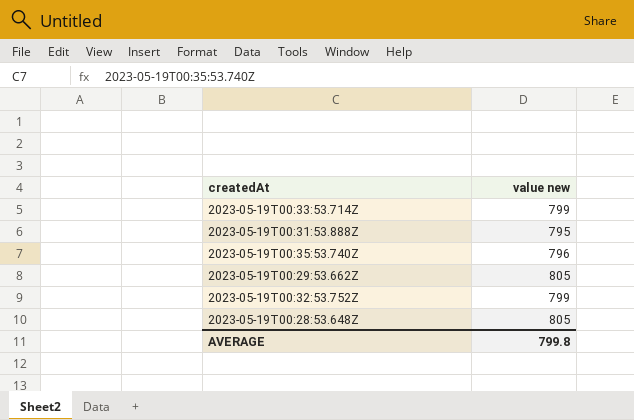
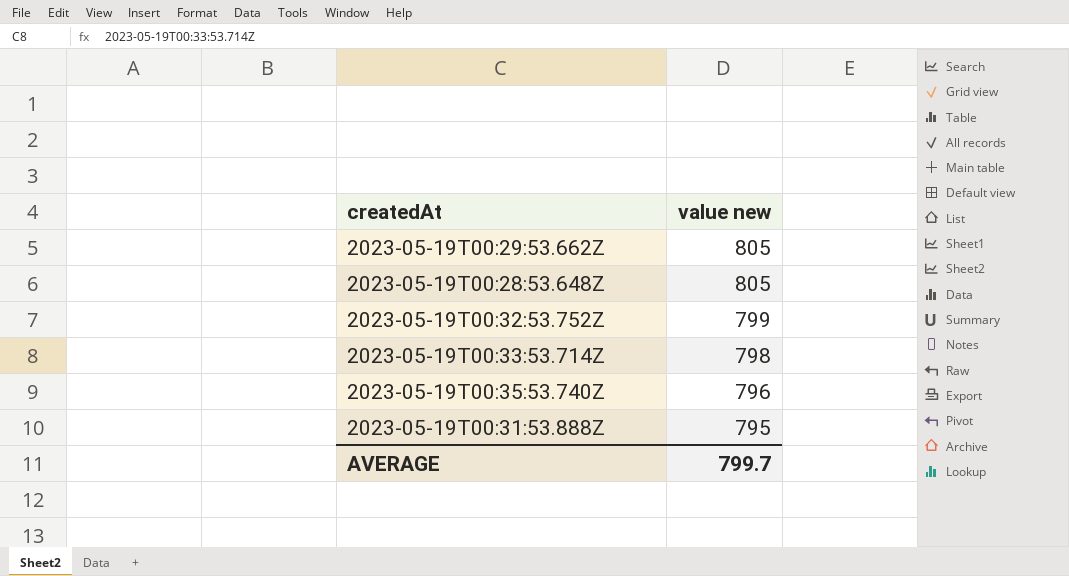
row order: none -> value new descending
2023-05-19T00:33:53.714Z | value new: 799 -> 798
AVERAGE | value new: 799.8 -> 799.7

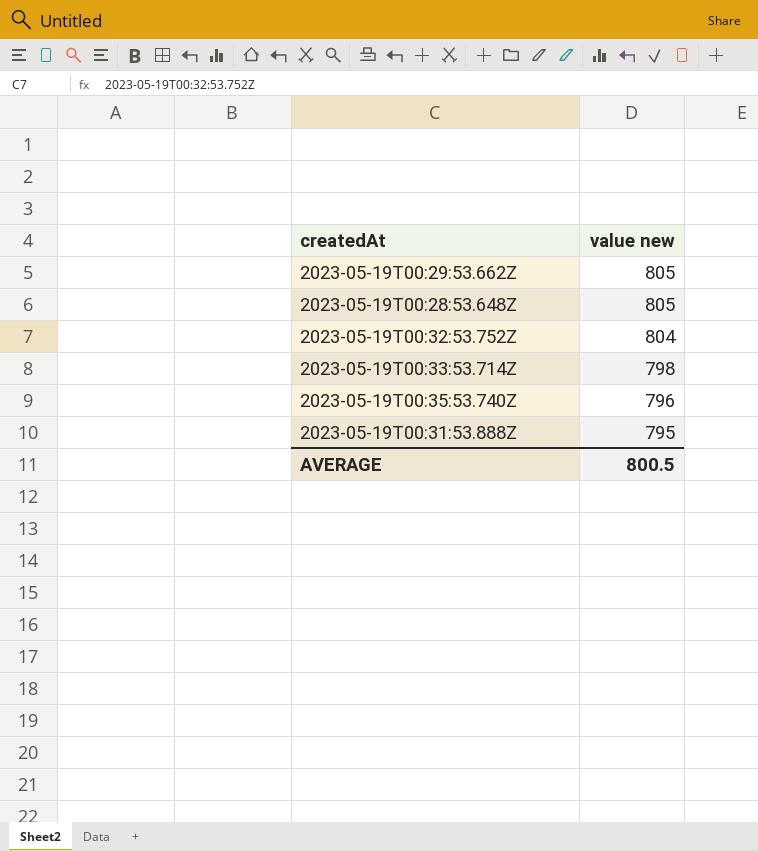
2023-05-19T00:32:53.752Z | value new: 799 -> 804
AVERAGE | value new: 799.7 -> 800.5

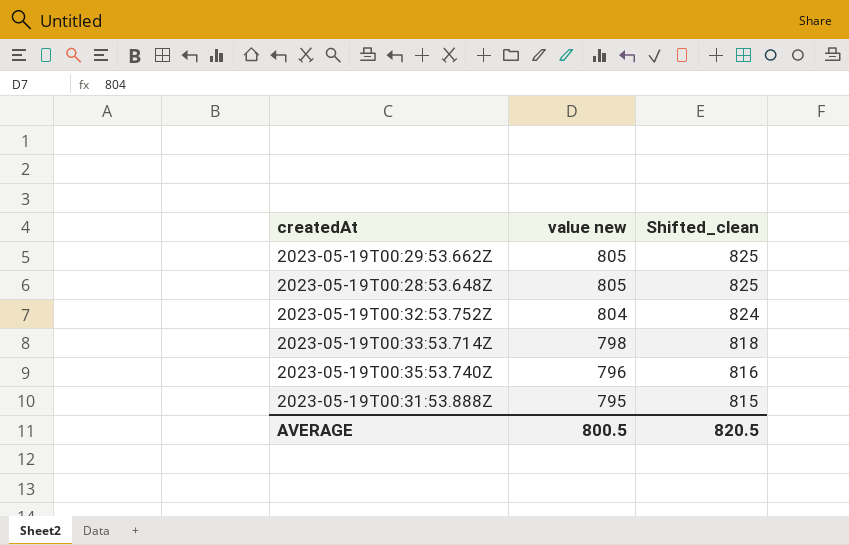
column Shifted_clean | formula: none -> [value new] + 20

